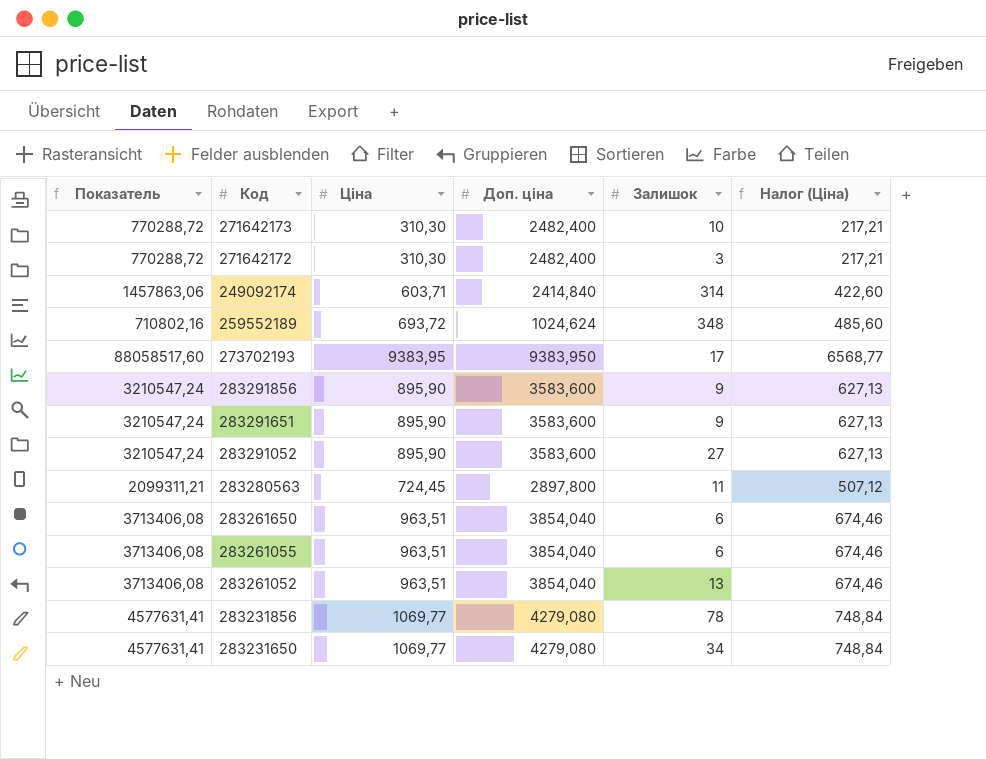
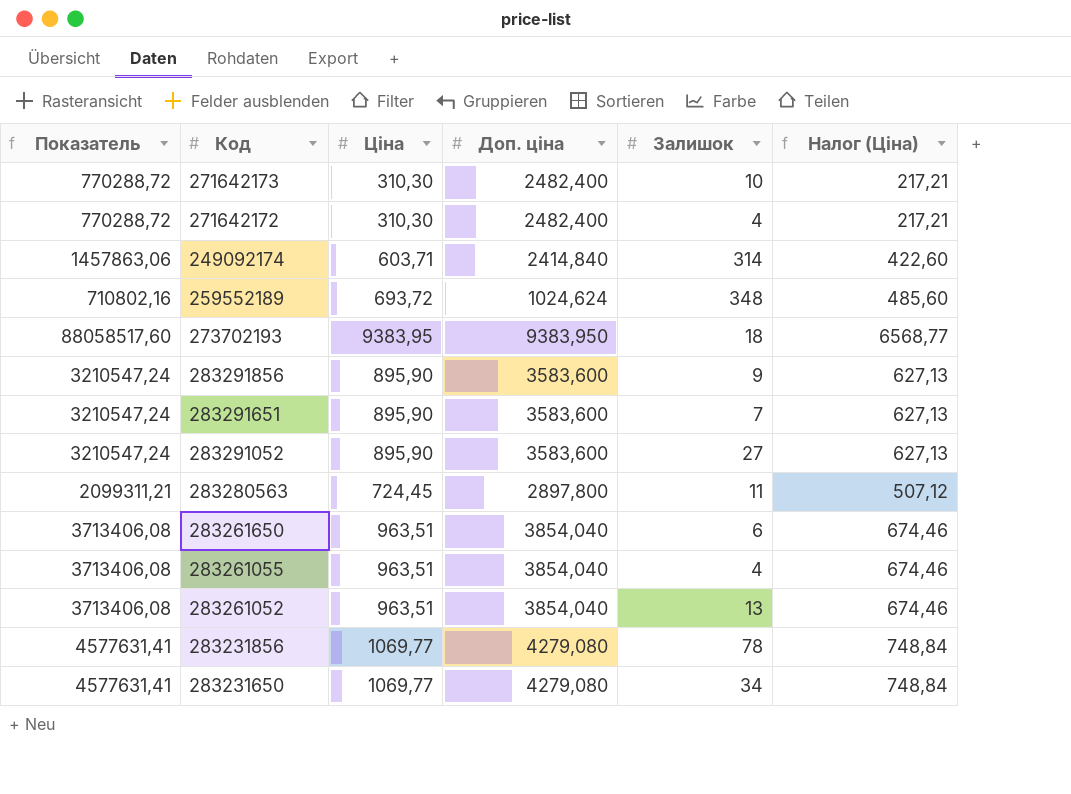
271642172 | Залишок: 3 -> 4
273702193 | Залишок: 17 -> 18
283291651 | Залишок: 9 -> 7
283261055 | Залишок: 6 -> 4

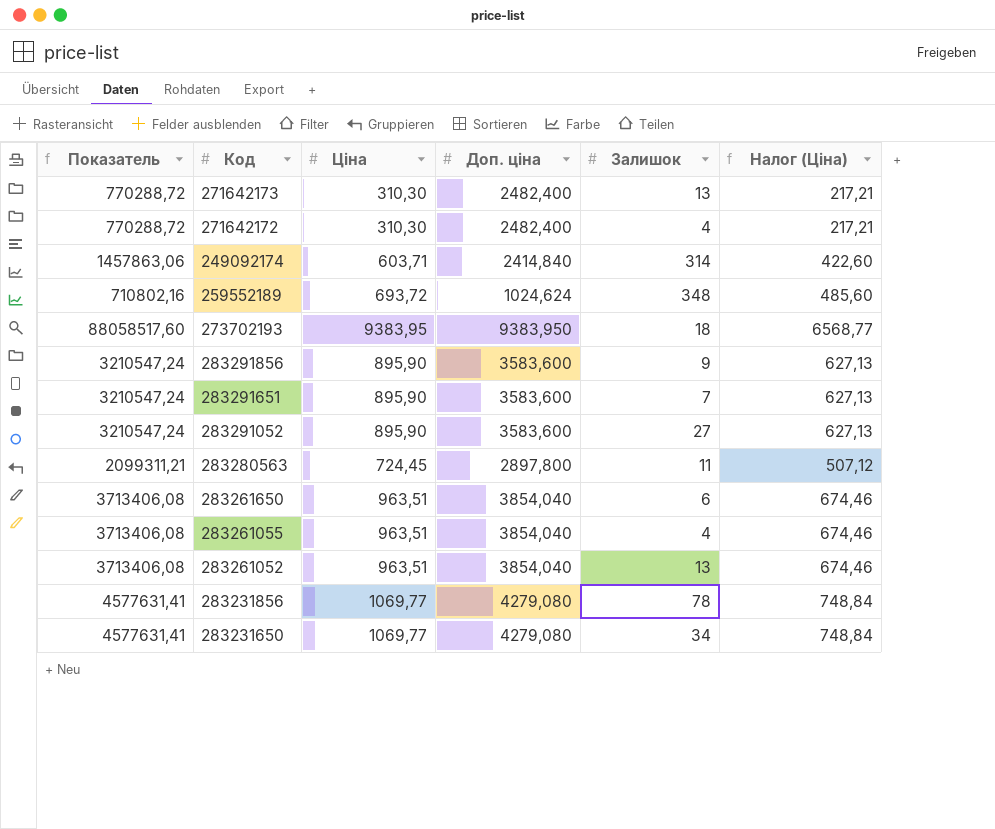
271642173 | Залишок: 10 -> 13

